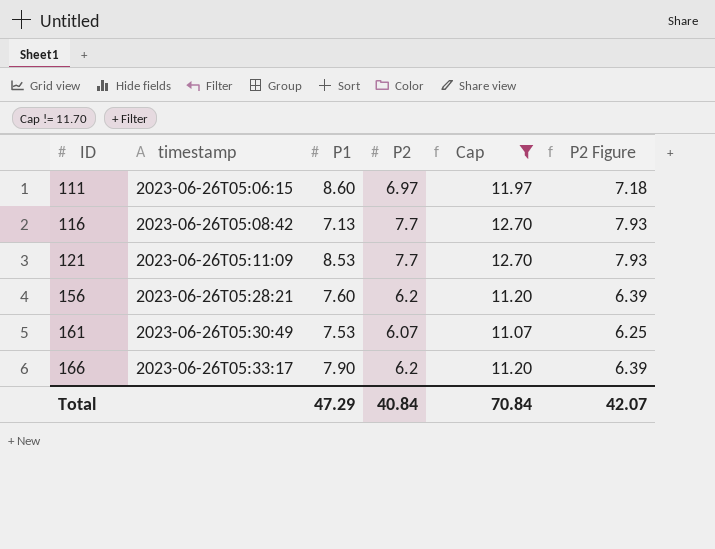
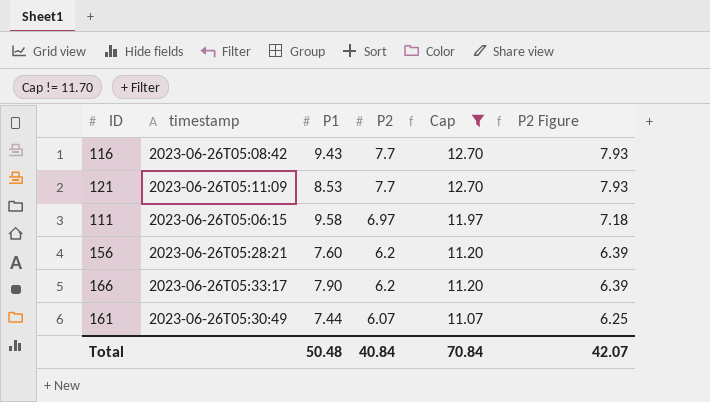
row order: ID ascending -> P2 descending
116 | P1: 7.13 -> 9.43
111 | P1: 8.60 -> 9.58
161 | P1: 7.53 -> 7.44
Total | P1: 47.29 -> 50.48

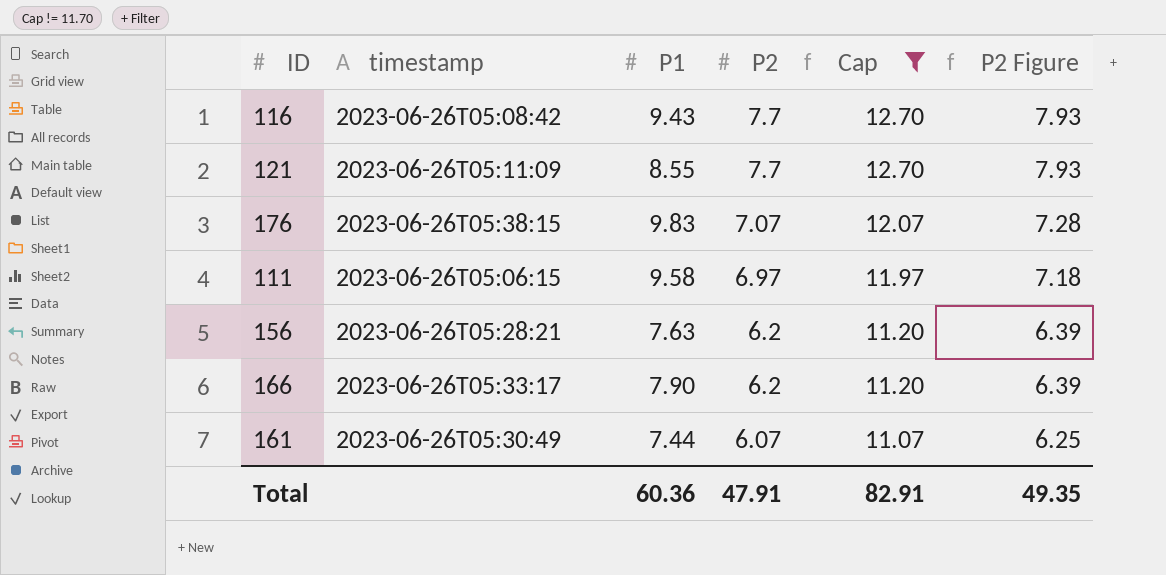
121 | P1: 8.53 -> 8.55
row 176: none -> 2023-06-26T05:38:15 | 9.83 | 7.07 | 12.07 | 7.28
156 | P1: 7.60 -> 7.63
Total | P1: 50.48 -> 60.36
Total | P2: 40.84 -> 47.91
Total | Cap: 70.84 -> 82.91
Total | P2 Figure: 42.07 -> 49.35

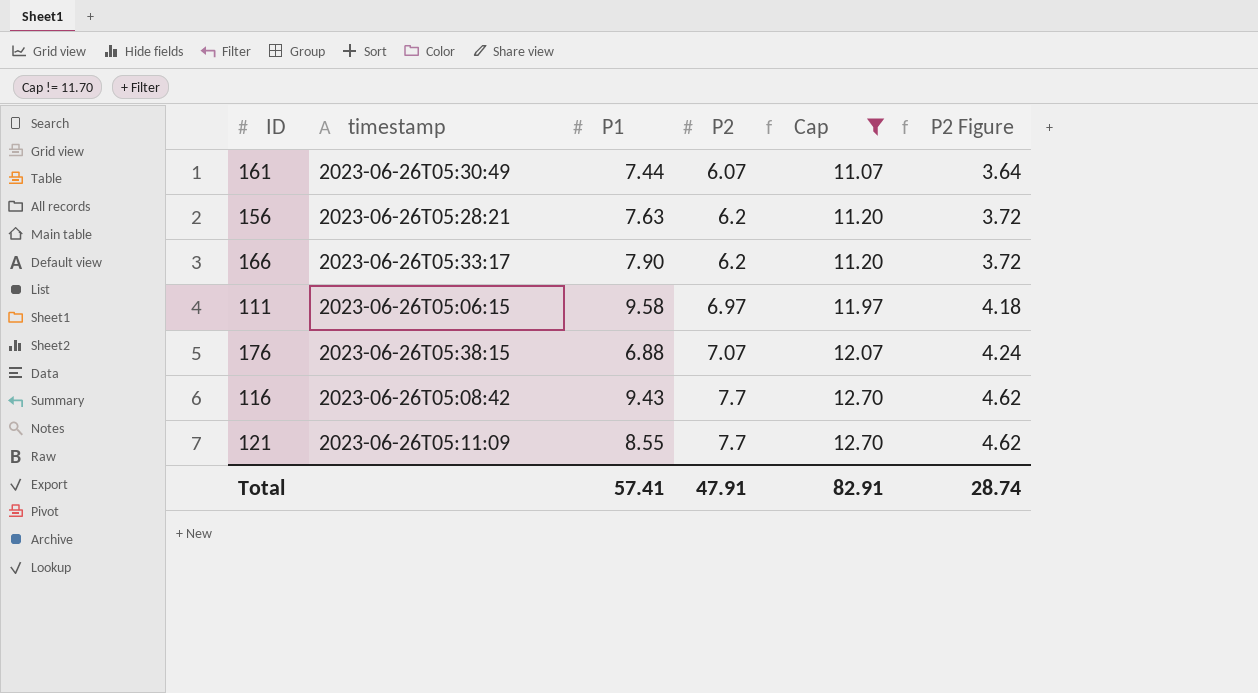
row order: P2 descending -> P2 ascending
column P2 Figure | formula: [P2] * 1.03 -> [P2] * 0.6
176 | P1: 9.83 -> 6.88
Total | P1: 60.36 -> 57.41
Total | P2 Figure: 49.35 -> 28.74

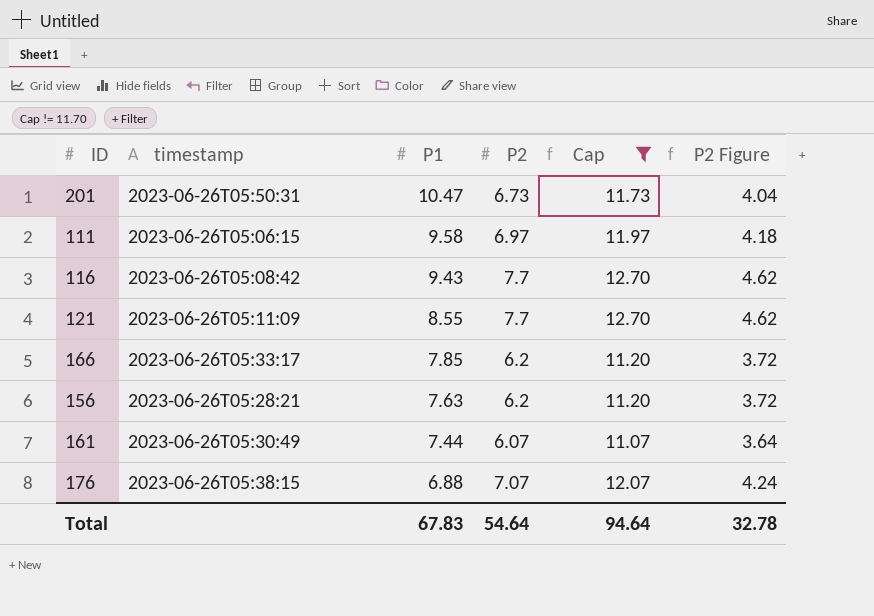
row order: P2 ascending -> P1 descending
row 201: none -> 2023-06-26T05:50:31 | 10.47 | 6.73 | 11.73 | 4.04
166 | P1: 7.90 -> 7.85
Total | P1: 57.41 -> 67.83
Total | P2: 47.91 -> 54.64
Total | Cap: 82.91 -> 94.64
Total | P2 Figure: 28.74 -> 32.78

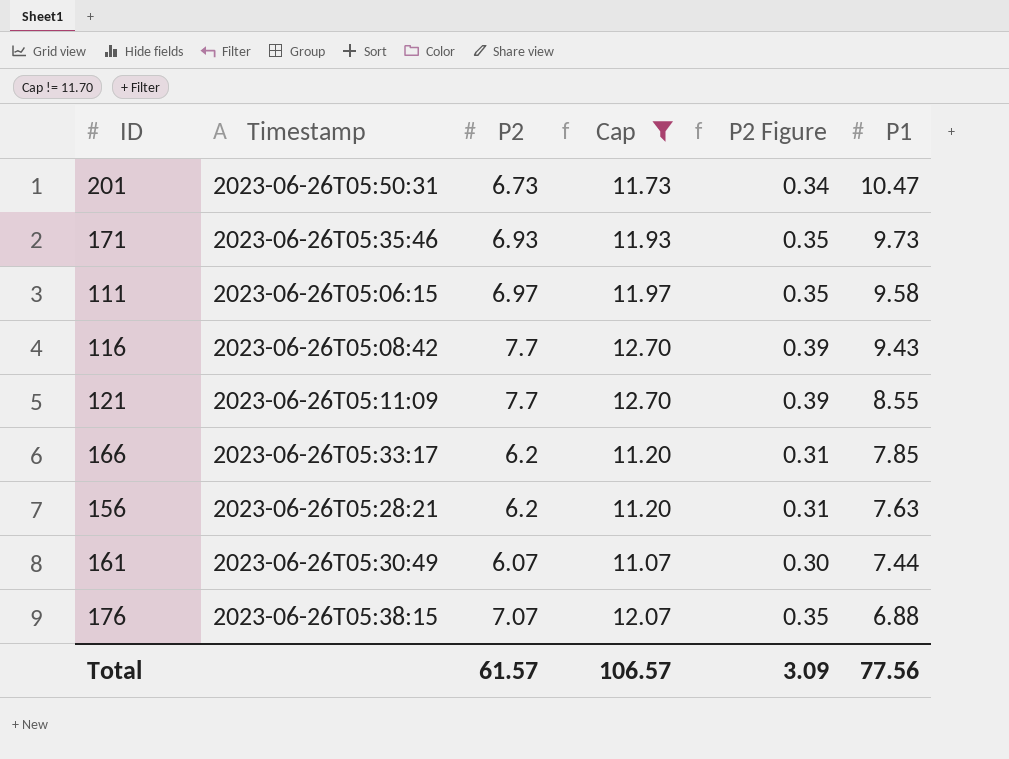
column name: timestamp -> Timestamp
column P2 Figure | formula: [P2] * 0.6 -> [P2] * 0.05
column P1 | position: 3 -> 6
row 171: none -> 2023-06-26T05:35:46 | 6.93 | 11.93 | 0.35 | 9.73
Total | P2: 54.64 -> 61.57
Total | Cap: 94.64 -> 106.57
Total | P2 Figure: 32.78 -> 3.09
Total | P1: 67.83 -> 77.56

